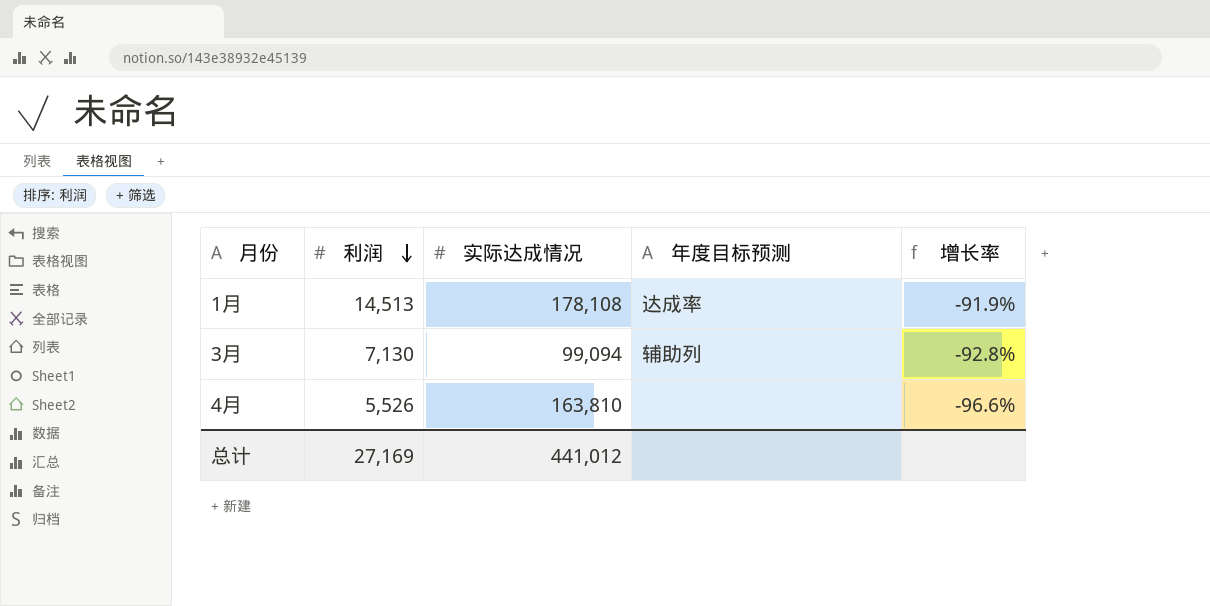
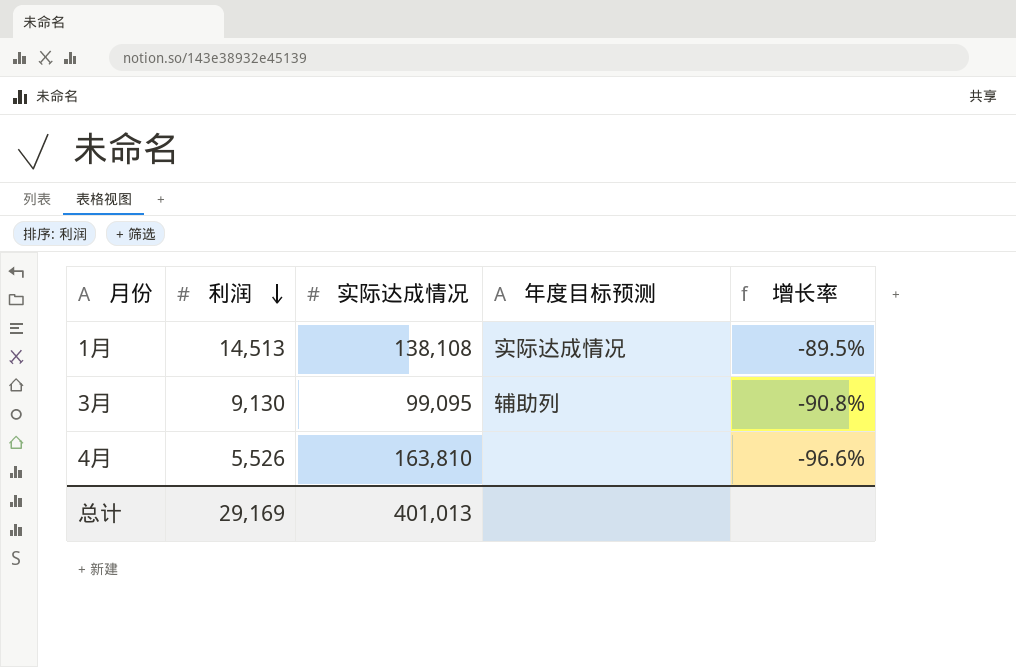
1月 | 实际达成情况: 178,108 -> 138,108
1月 | 年度目标预测: 达成率 -> 实际达成情况
1月 | 增长率: -91.9% -> -89.5%
3月 | 利润: 7,130 -> 9,130
3月 | 实际达成情况: 99,094 -> 99,095
3月 | 增长率: -92.8% -> -90.8%
总计 | 利润: 27,169 -> 29,169
总计 | 实际达成情况: 441,012 -> 401,013

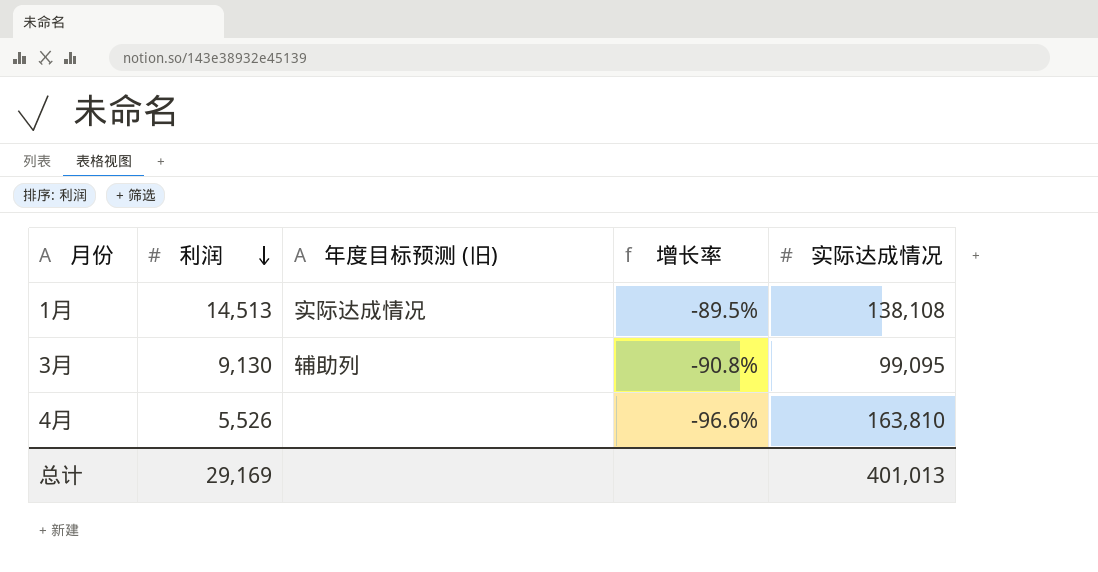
column name: 年度目标预测 -> 年度目标预测 (旧)
column 实际达成情况 | position: 3 -> 5

